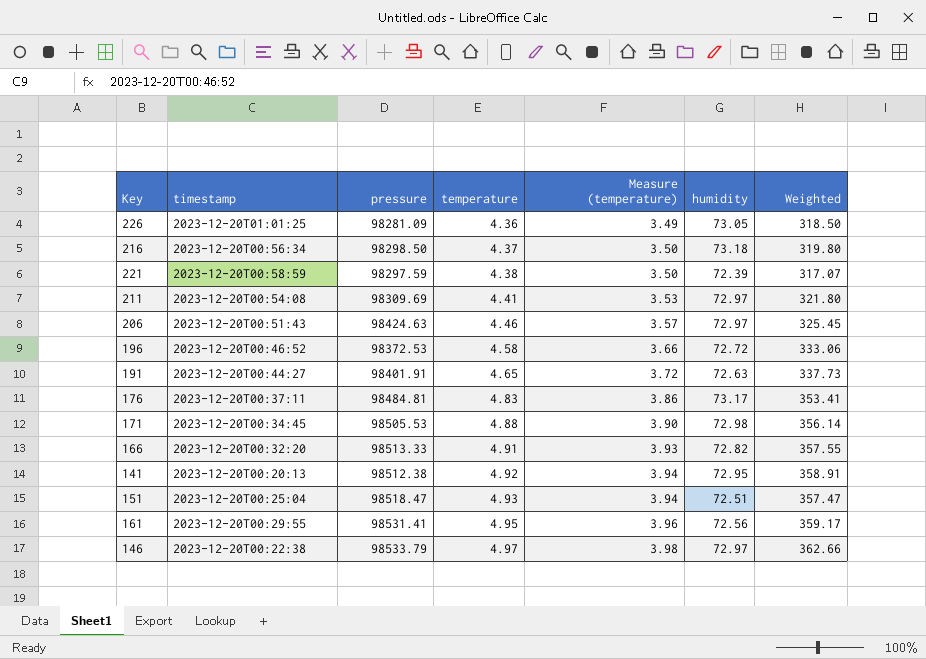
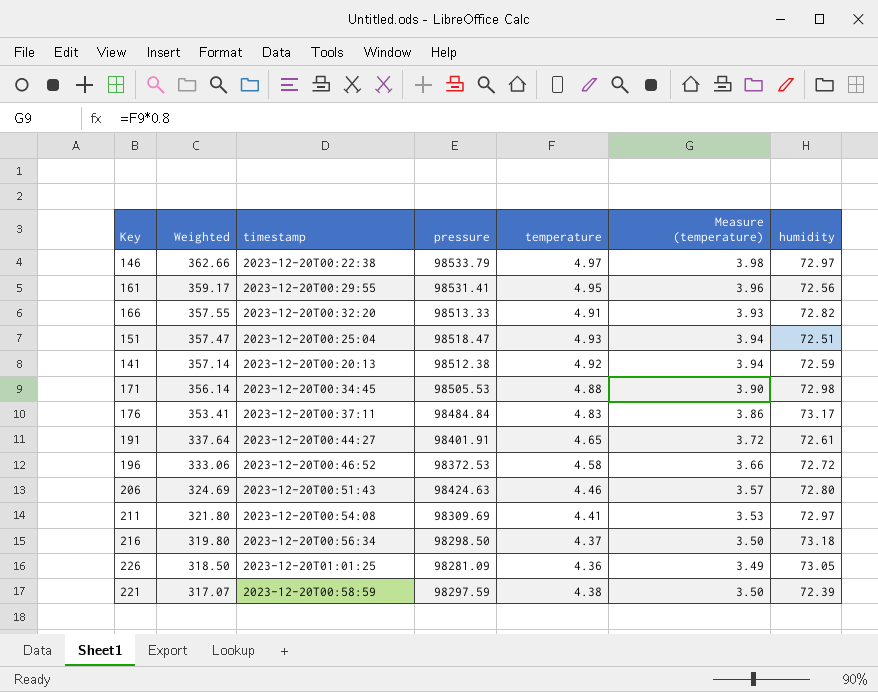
row order: temperature ascending -> Weighted descending
column Weighted | position: 7 -> 2
141 | Weighted: 358.91 -> 357.14
141 | humidity: 72.95 -> 72.59
176 | pressure: 98484.81 -> 98484.84
191 | Weighted: 337.73 -> 337.64
191 | humidity: 72.63 -> 72.61
206 | Weighted: 325.45 -> 324.69
206 | humidity: 72.97 -> 72.80

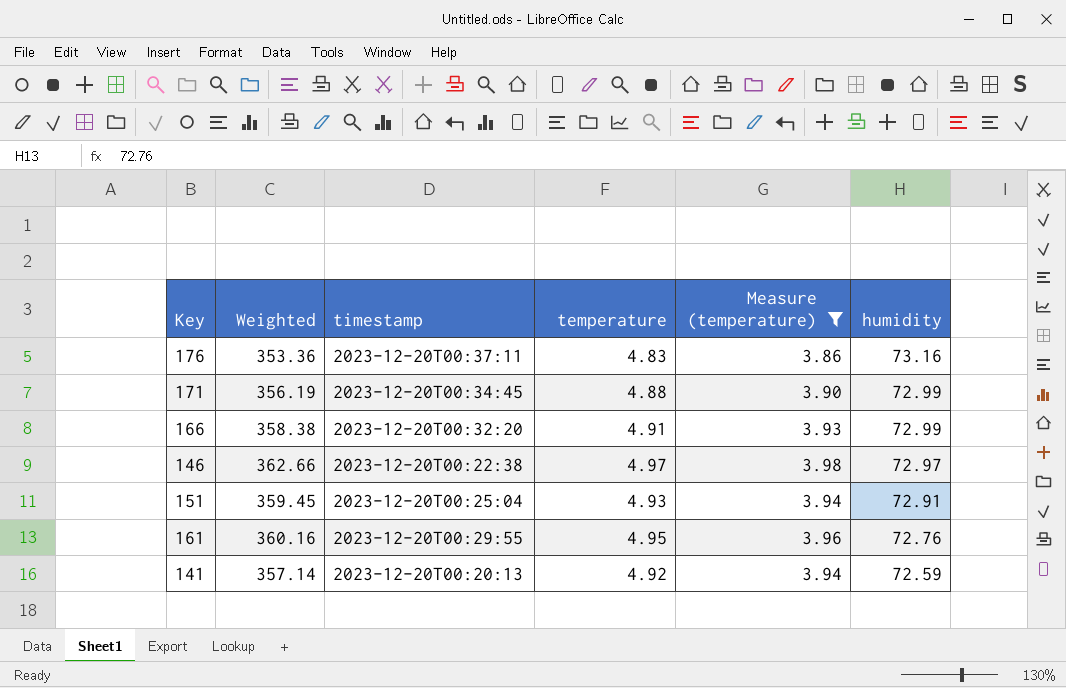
filter: none -> Measure (temperature) >= 3.86
row order: Weighted descending -> humidity descending
column pressure | position: 4 -> none
176 | Weighted: 353.41 -> 353.36
176 | humidity: 73.17 -> 73.16
171 | Weighted: 356.14 -> 356.19
171 | humidity: 72.98 -> 72.99
166 | Weighted: 357.55 -> 358.38
166 | humidity: 72.82 -> 72.99
151 | Weighted: 357.47 -> 359.45
151 | humidity: 72.51 -> 72.91
161 | Weighted: 359.17 -> 360.16
161 | humidity: 72.56 -> 72.76

